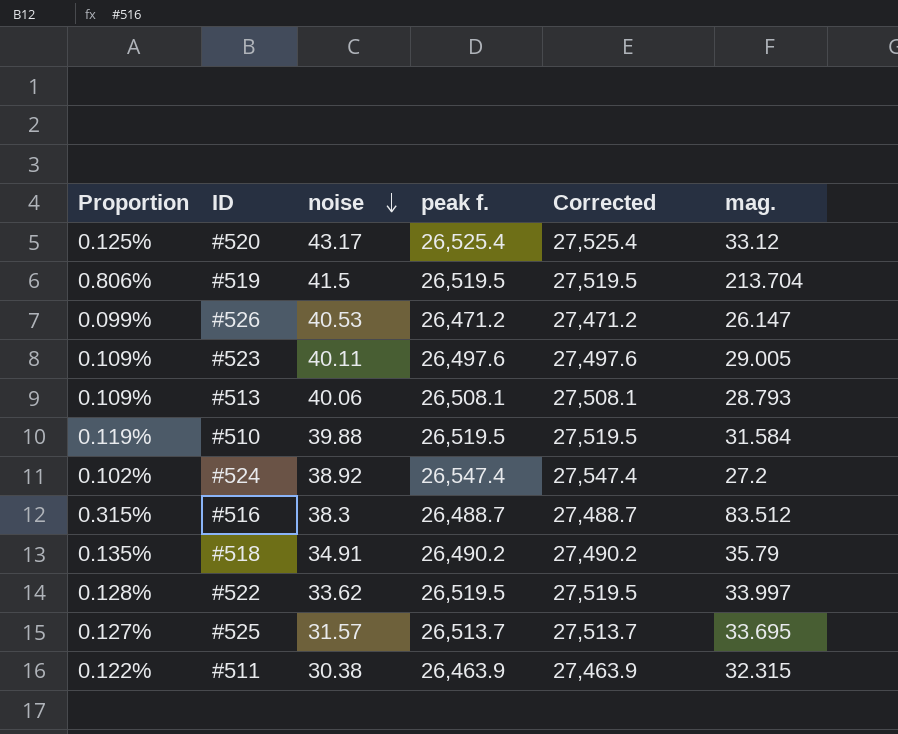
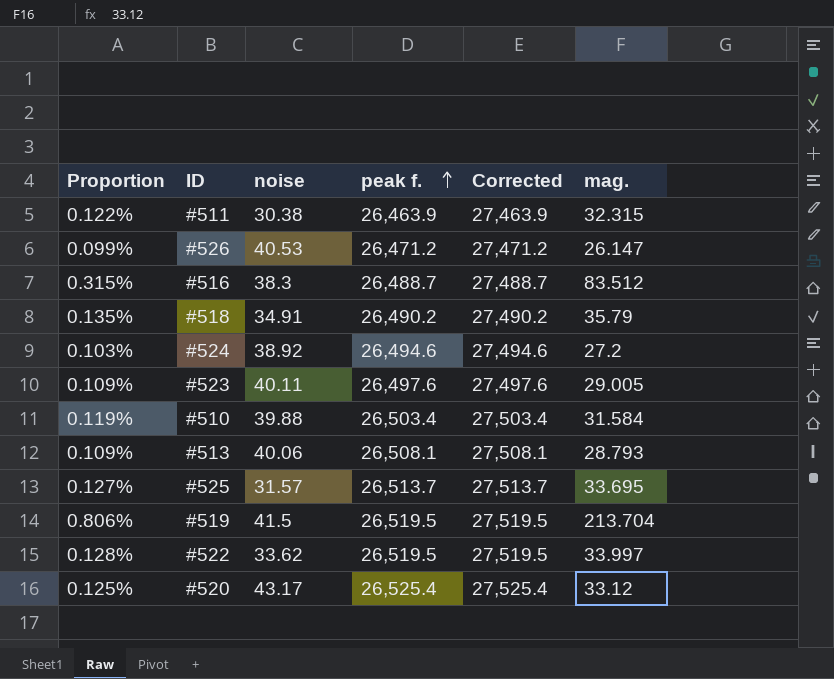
row order: noise descending -> peak f. ascending
#524 | Proportion: 0.102% -> 0.103%
#524 | peak f.: 26,547.4 -> 26,494.6
#524 | Corrected: 27,547.4 -> 27,494.6
#510 | peak f.: 26,519.5 -> 26,503.4
#510 | Corrected: 27,519.5 -> 27,503.4

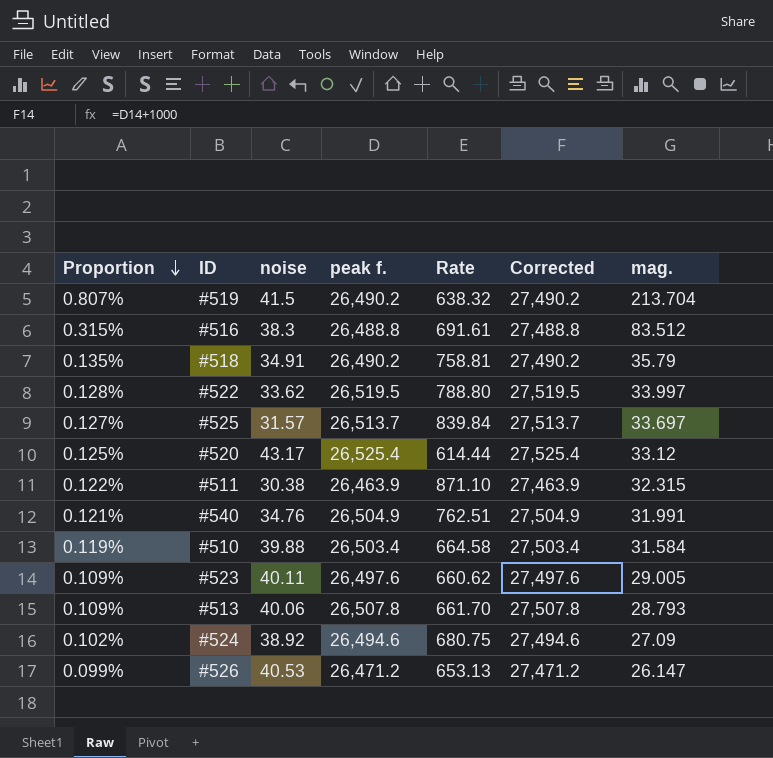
row order: peak f. ascending -> Proportion descending
column Rate | formula: none -> [peak f.] / [noise]
#519 | Proportion: 0.806% -> 0.807%
#519 | peak f.: 26,519.5 -> 26,490.2
#519 | Corrected: 27,519.5 -> 27,490.2
#516 | peak f.: 26,488.7 -> 26,488.8
#516 | Corrected: 27,488.7 -> 27,488.8
#525 | mag.: 33.695 -> 33.697
row #540: none -> 0.121% | 34.76 | 26,504.9 | 762.51 | 27,504.9 | 31.991
#513 | peak f.: 26,508.1 -> 26,507.8
#513 | Corrected: 27,508.1 -> 27,507.8
#524 | Proportion: 0.103% -> 0.102%
#524 | mag.: 27.2 -> 27.09

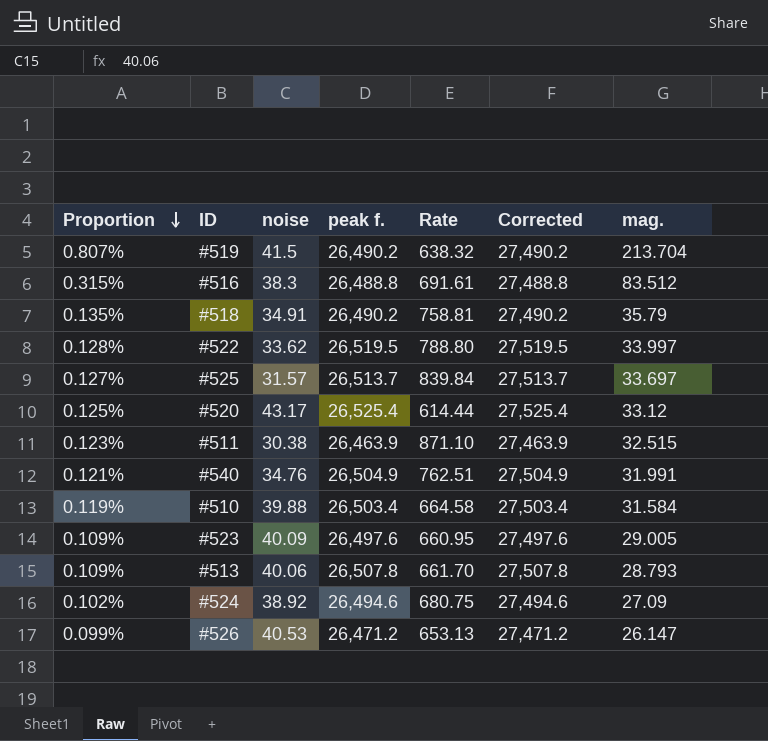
#511 | Proportion: 0.122% -> 0.123%
#511 | mag.: 32.315 -> 32.515
#523 | noise: 40.11 -> 40.09
#523 | Rate: 660.62 -> 660.95

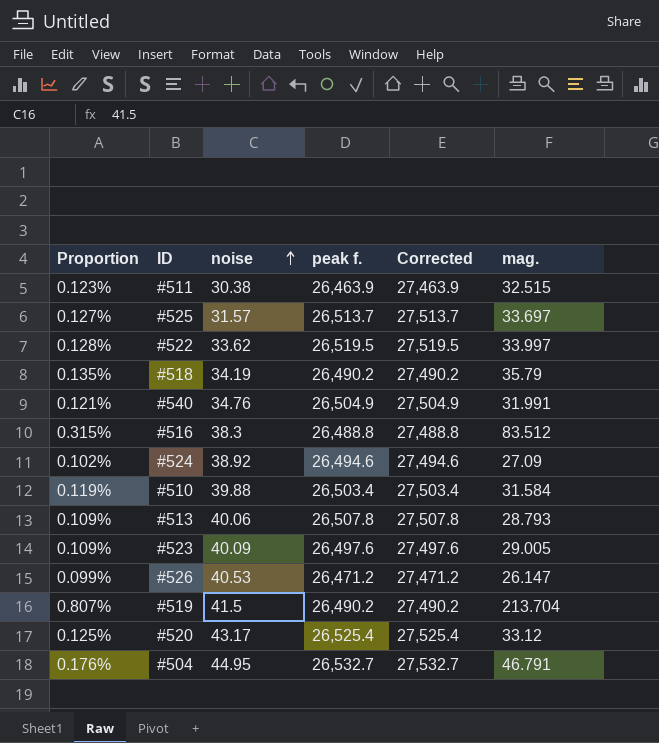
row order: Proportion descending -> noise ascending
column Rate | formula: [peak f.] / [noise] -> none
#518 | noise: 34.91 -> 34.19
row #504: none -> 0.176% | 44.95 | 26,532.7 | 27,532.7 | 46.791

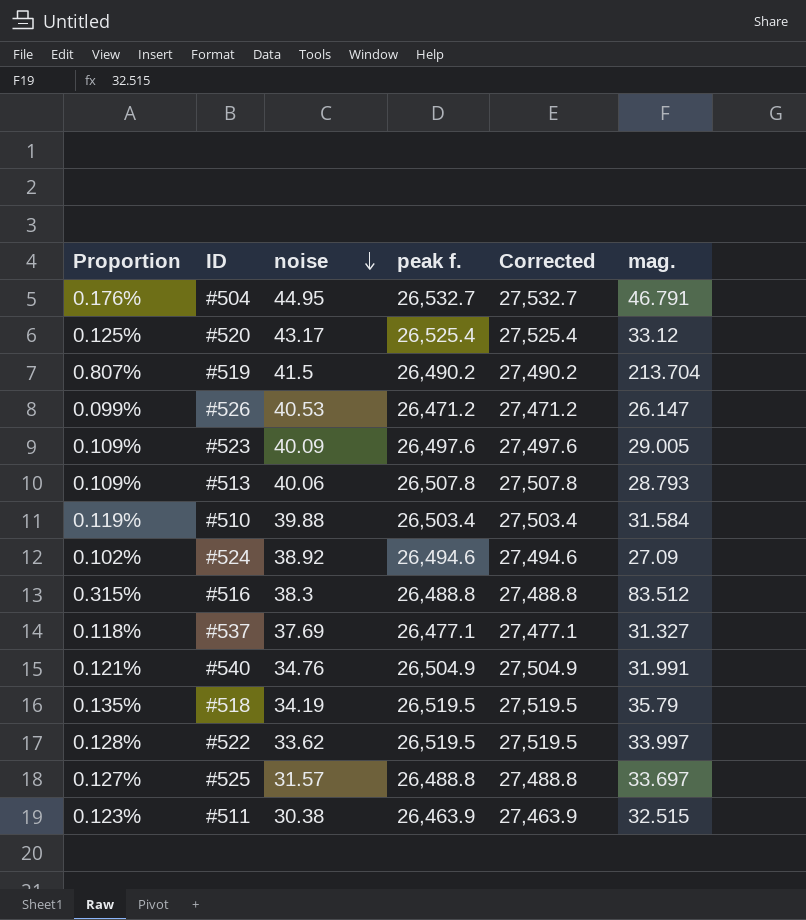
row order: noise ascending -> noise descending
row #537: none -> 0.118% | 37.69 | 26,477.1 | 27,477.1 | 31.327
#518 | peak f.: 26,490.2 -> 26,519.5
#518 | Corrected: 27,490.2 -> 27,519.5
#525 | peak f.: 26,513.7 -> 26,488.8
#525 | Corrected: 27,513.7 -> 27,488.8

